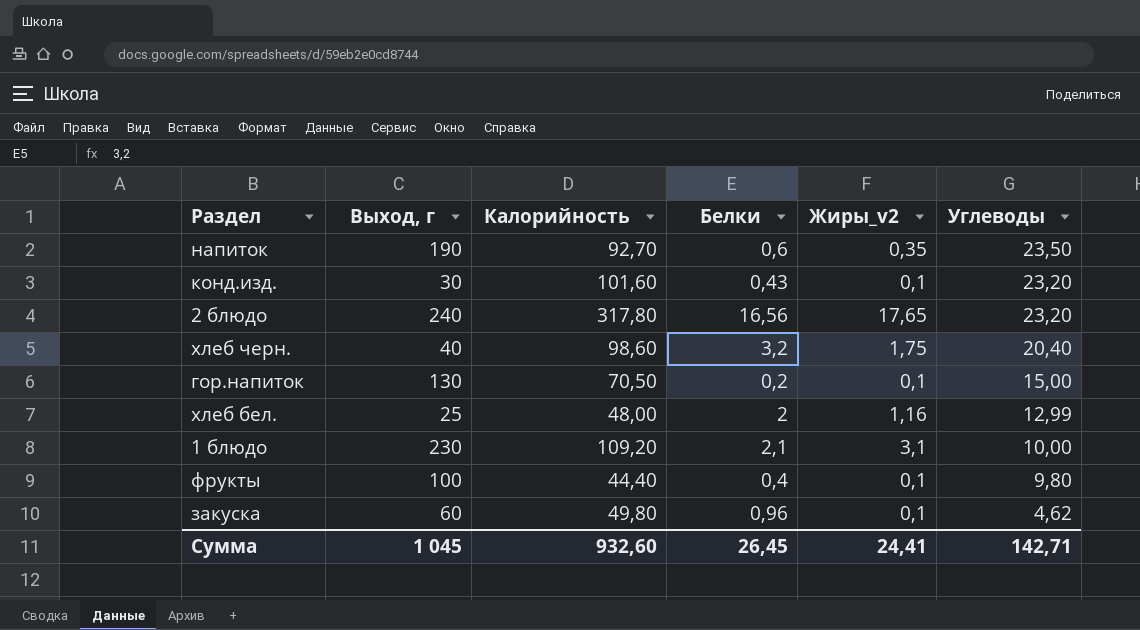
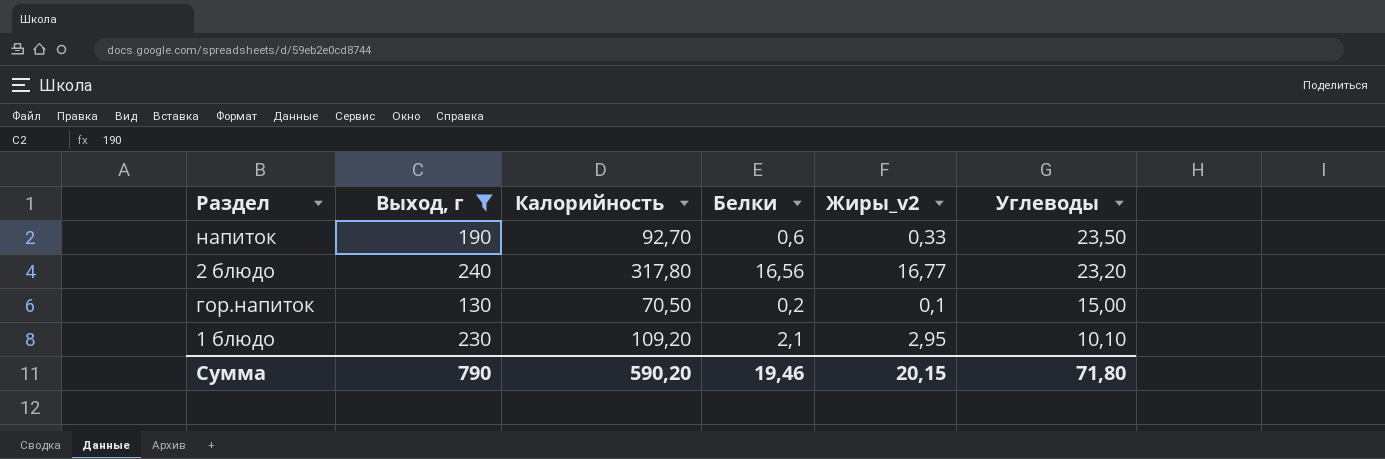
filter: none -> Выход, г >= 130
напиток | Жиры_v2: 0,35 -> 0,33
2 блюдо | Жиры_v2: 17,65 -> 16,77
1 блюдо | Жиры_v2: 3,1 -> 2,95
1 блюдо | Углеводы: 10,00 -> 10,10
Сумма | Выход, г: 1 045 -> 790
Сумма | Калорийность: 932,60 -> 590,20
Сумма | Белки: 26,45 -> 19,46
Сумма | Жиры_v2: 24,41 -> 20,15
Сумма | Углеводы: 142,71 -> 71,80

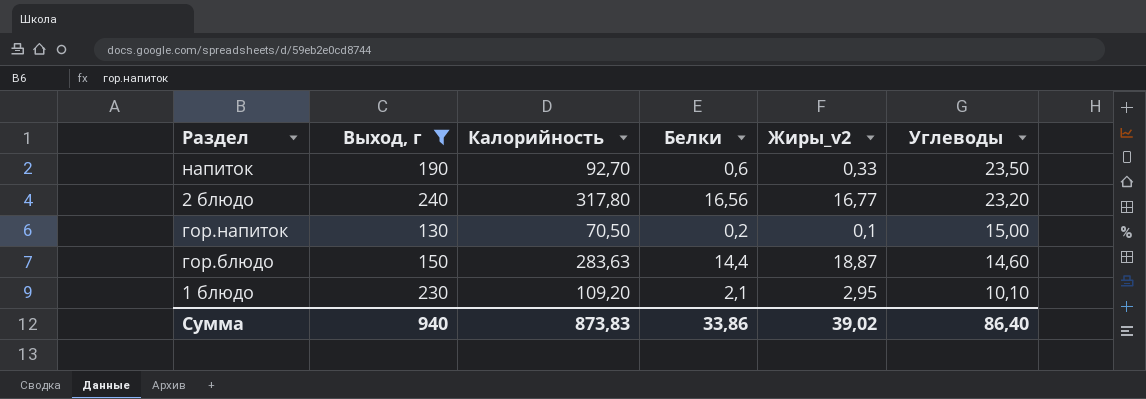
row гор.блюдо: none -> 150 | 283,63 | 14,4 | 18,87 | 14,60
Сумма | Выход, г: 790 -> 940
Сумма | Калорийность: 590,20 -> 873,83
Сумма | Белки: 19,46 -> 33,86
Сумма | Жиры_v2: 20,15 -> 39,02
Сумма | Углеводы: 71,80 -> 86,40

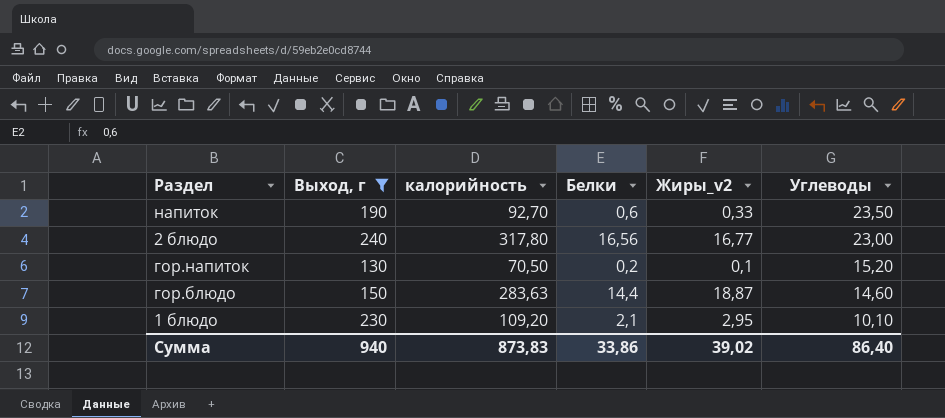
column name: Калорийность -> калорийность
2 блюдо | Углеводы: 23,20 -> 23,00
гор.напиток | Углеводы: 15,00 -> 15,20

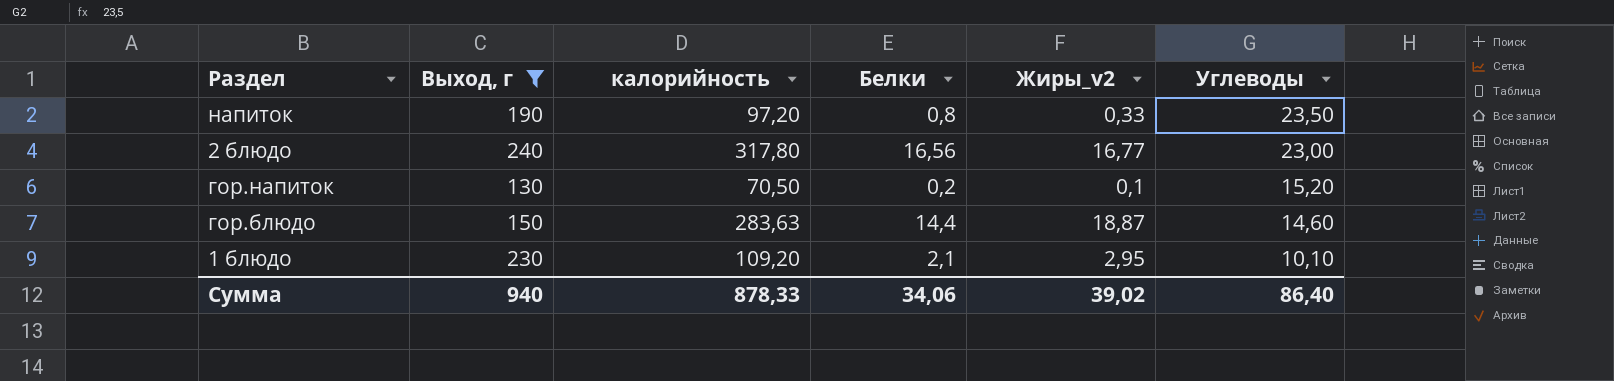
напиток | калорийность: 92,70 -> 97,20
напиток | Белки: 0,6 -> 0,8
Сумма | калорийность: 873,83 -> 878,33
Сумма | Белки: 33,86 -> 34,06

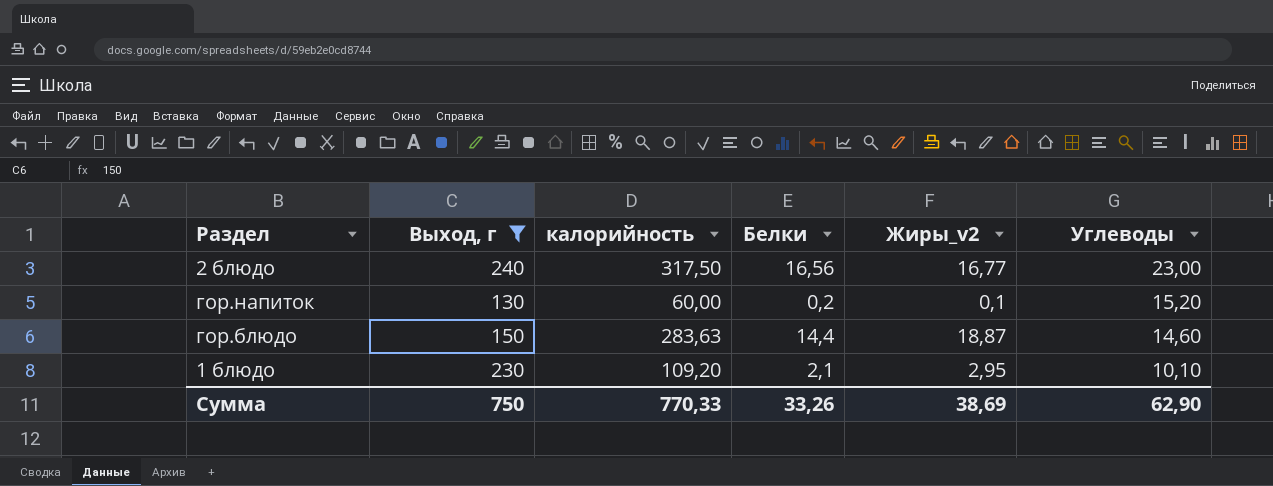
row напиток: 190 | 97,20 | 0,8 | 0,33 | 23,50 -> none
2 блюдо | калорийность: 317,80 -> 317,50
гор.напиток | калорийность: 70,50 -> 60,00
Сумма | Выход, г: 940 -> 750
Сумма | калорийность: 878,33 -> 770,33
Сумма | Белки: 34,06 -> 33,26
Сумма | Жиры_v2: 39,02 -> 38,69
Сумма | Углеводы: 86,40 -> 62,90

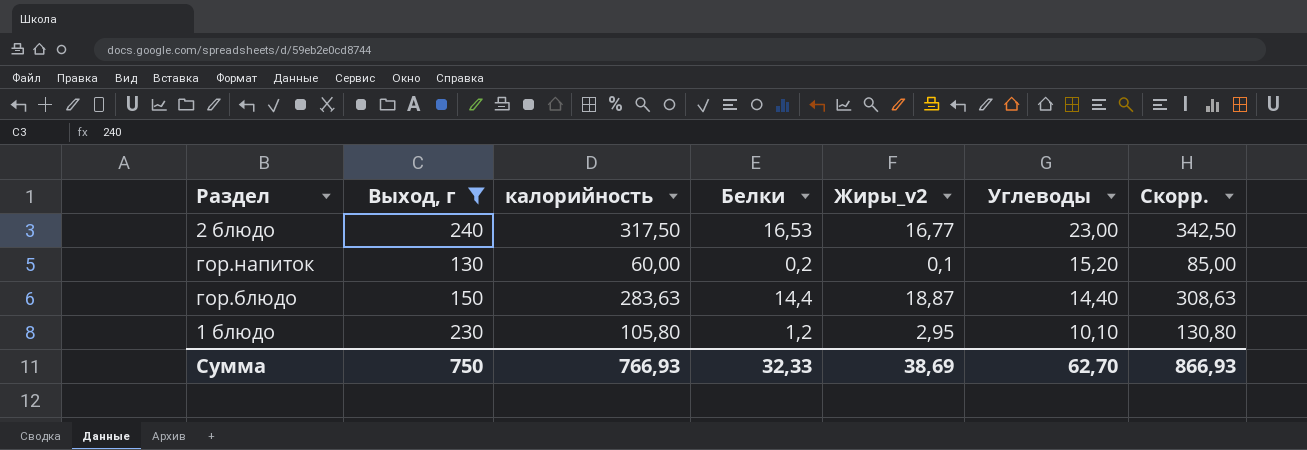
column Скорр. | formula: none -> [калорийность] + 25
2 блюдо | Белки: 16,56 -> 16,53
гор.блюдо | Углеводы: 14,60 -> 14,40
1 блюдо | калорийность: 109,20 -> 105,80
1 блюдо | Белки: 2,1 -> 1,2
Сумма | калорийность: 770,33 -> 766,93
Сумма | Белки: 33,26 -> 32,33
Сумма | Углеводы: 62,90 -> 62,70

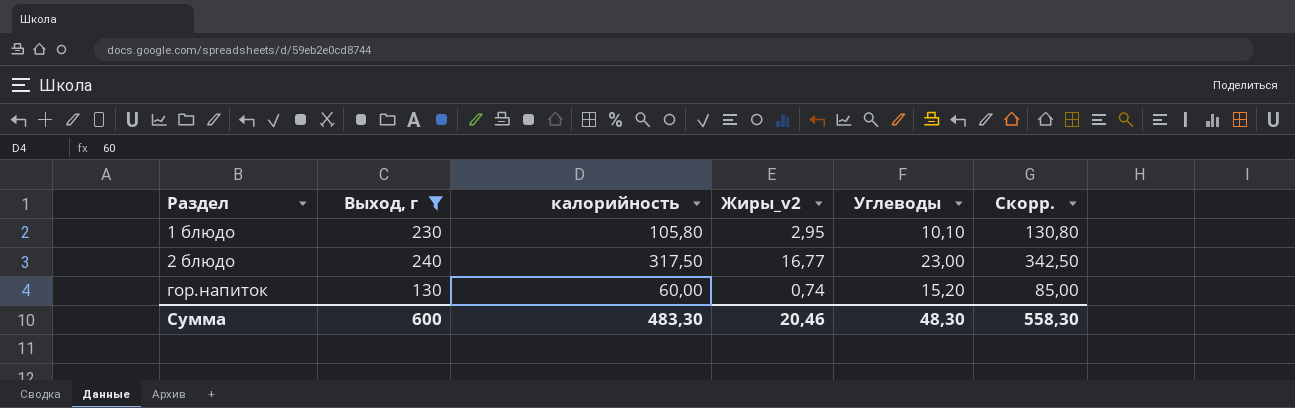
row order: Углеводы descending -> Раздел ascending
column Белки | position: 4 -> none
row гор.блюдо: 150 | 283,63 | 14,4 | 18,87 | 14,40 | 308,63 -> none
гор.напиток | Жиры_v2: 0,1 -> 0,74
Сумма | Выход, г: 750 -> 600
Сумма | калорийность: 766,93 -> 483,30
Сумма | Жиры_v2: 38,69 -> 20,46
Сумма | Углеводы: 62,70 -> 48,30
Сумма | Скорр.: 866,93 -> 558,30

